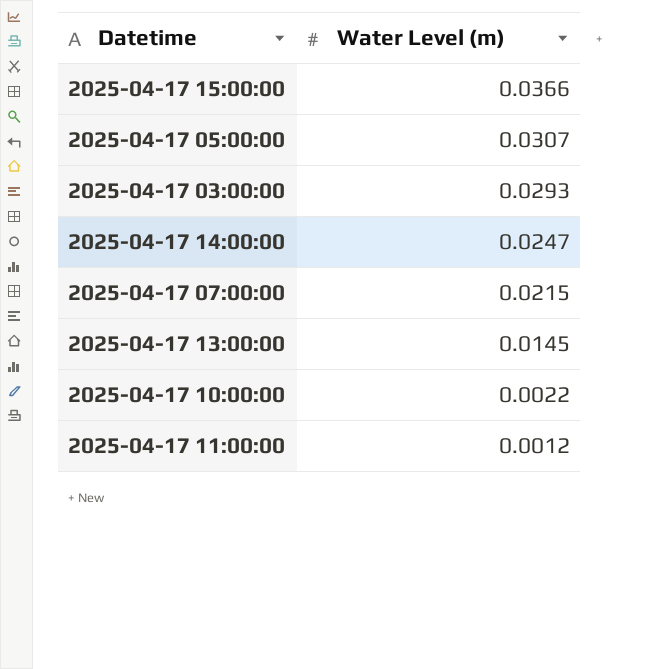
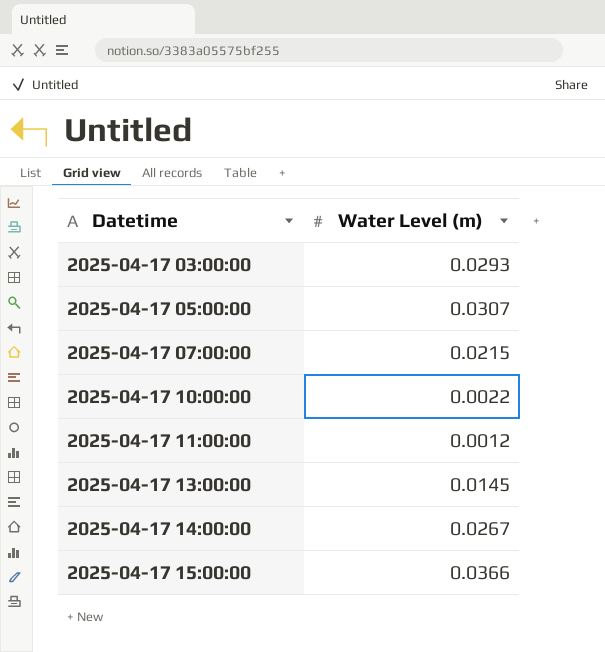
row order: Water Level (m) descending -> Datetime ascending
2025-04-17 14:00:00 | Water Level (m): 0.0247 -> 0.0267

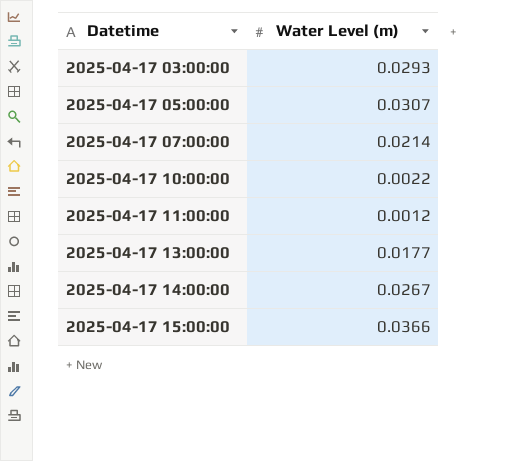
2025-04-17 07:00:00 | Water Level (m): 0.0215 -> 0.0214
2025-04-17 13:00:00 | Water Level (m): 0.0145 -> 0.0177

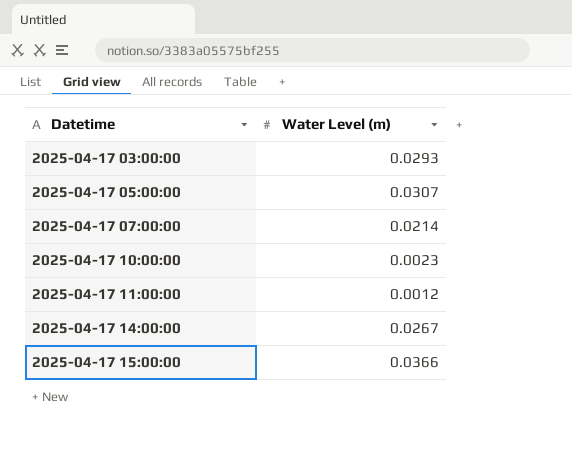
row 2025-04-17 13:00:00: 0.0177 -> none
2025-04-17 10:00:00 | Water Level (m): 0.0022 -> 0.0023

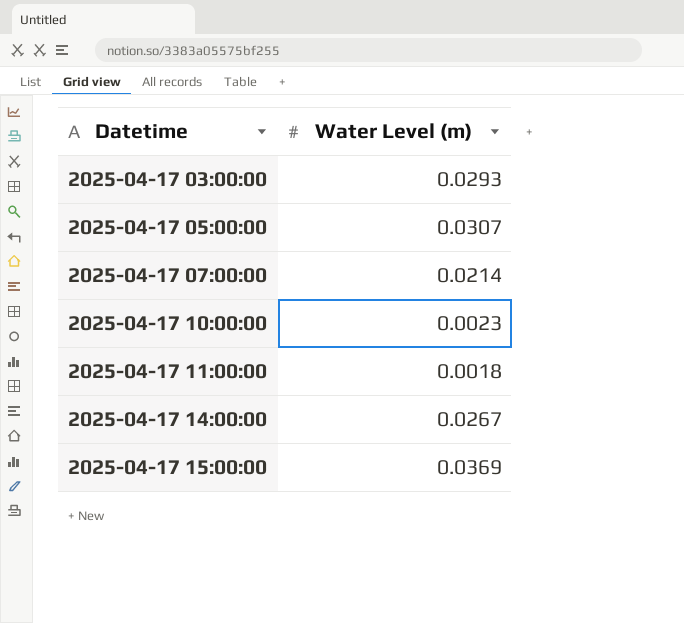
2025-04-17 11:00:00 | Water Level (m): 0.0012 -> 0.0018
2025-04-17 15:00:00 | Water Level (m): 0.0366 -> 0.0369

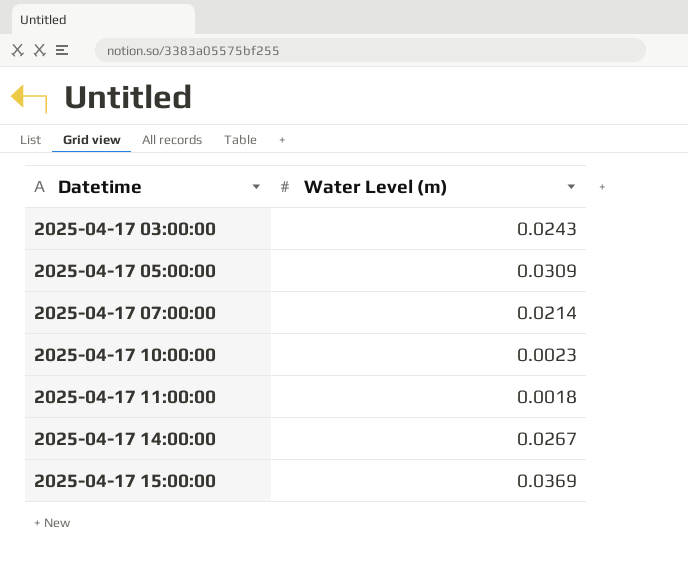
2025-04-17 03:00:00 | Water Level (m): 0.0293 -> 0.0243
2025-04-17 05:00:00 | Water Level (m): 0.0307 -> 0.0309

